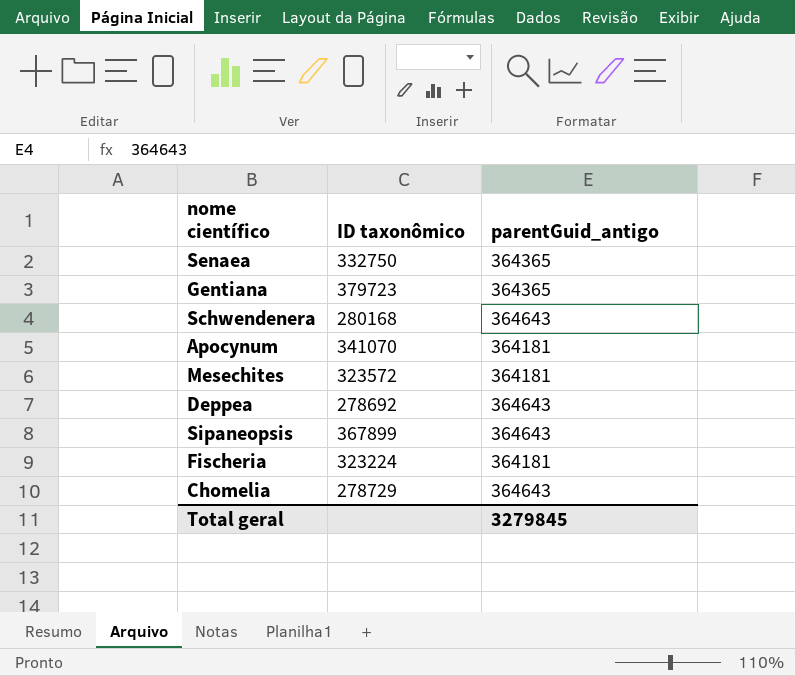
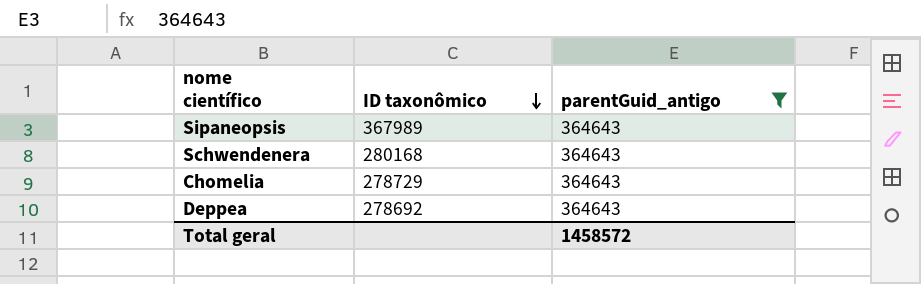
filter: none -> parentGuid_antigo = 364643
row order: none -> ID taxonômico descending
Sipaneopsis | ID taxonômico: 367899 -> 367989
Total geral | parentGuid_antigo: 3279845 -> 1458572

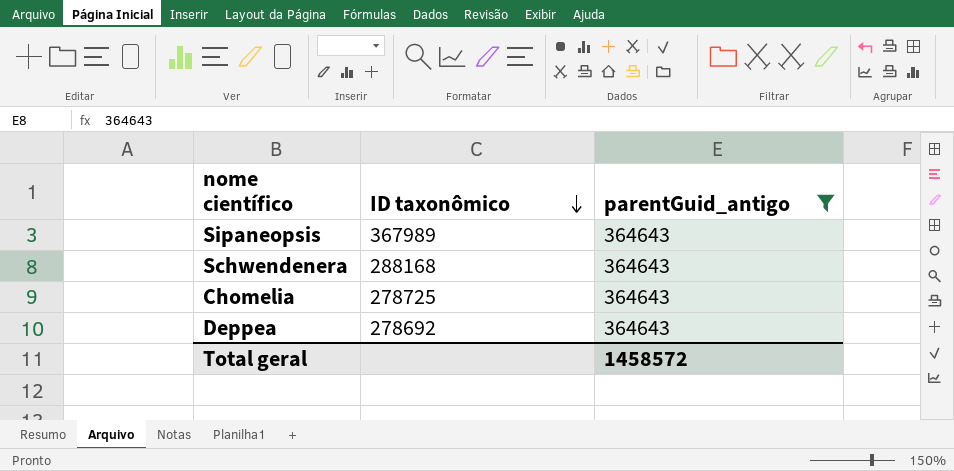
Schwendenera | ID taxonômico: 280168 -> 288168
Chomelia | ID taxonômico: 278729 -> 278725

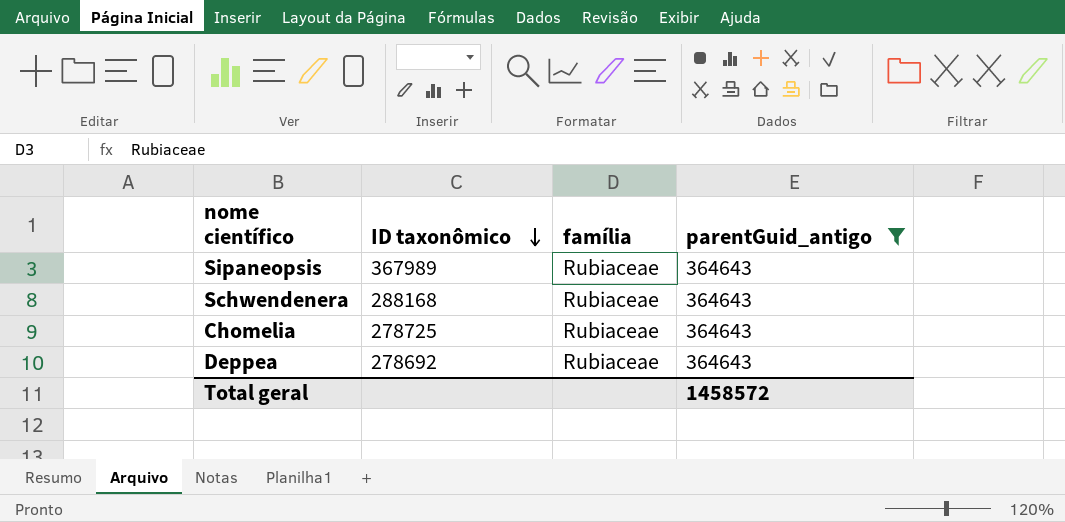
column família | position: none -> 3

